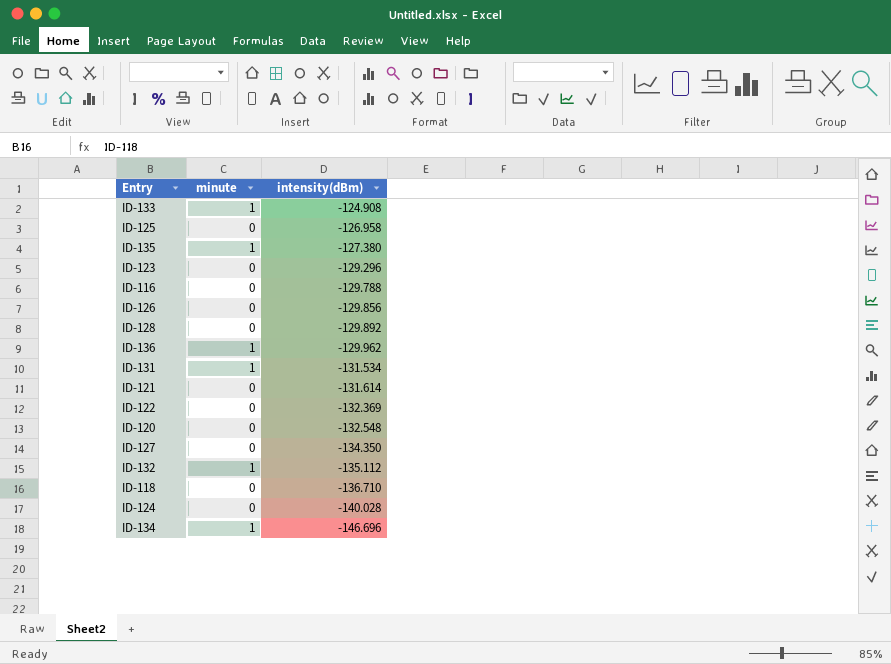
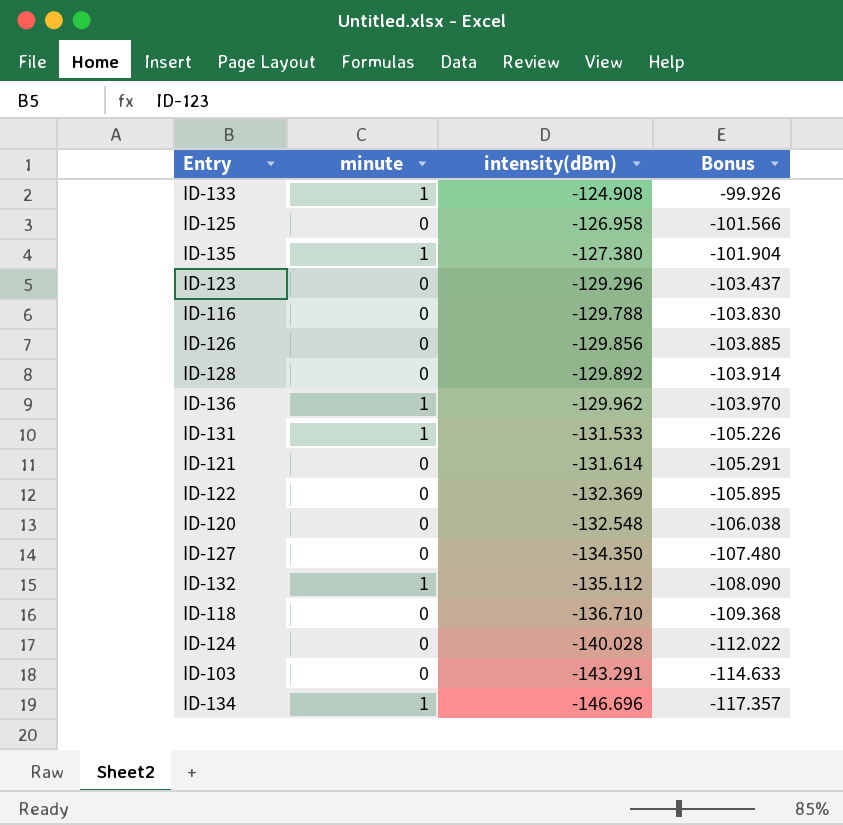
column Bonus | formula: none -> [intensity(dBm)] * 0.8
ID-131 | intensity(dBm): -131.534 -> -131.533
row ID-103: none -> 0 | -143.291 | -114.633

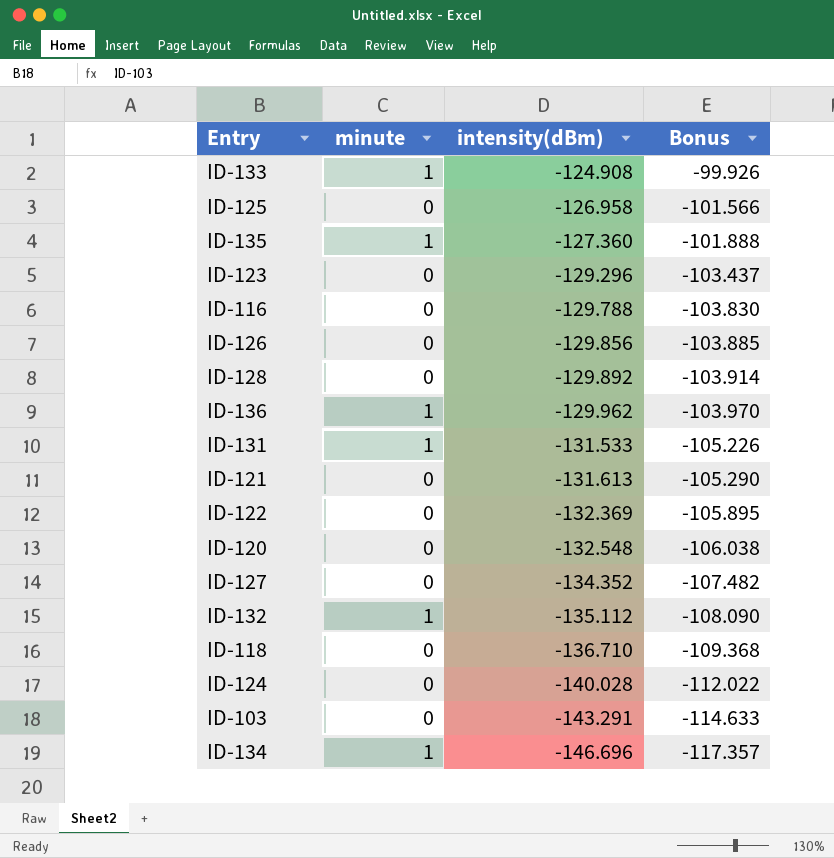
ID-135 | intensity(dBm): -127.380 -> -127.360
ID-135 | Bonus: -101.904 -> -101.888
ID-121 | intensity(dBm): -131.614 -> -131.613
ID-121 | Bonus: -105.291 -> -105.290
ID-127 | intensity(dBm): -134.350 -> -134.352
ID-127 | Bonus: -107.480 -> -107.482

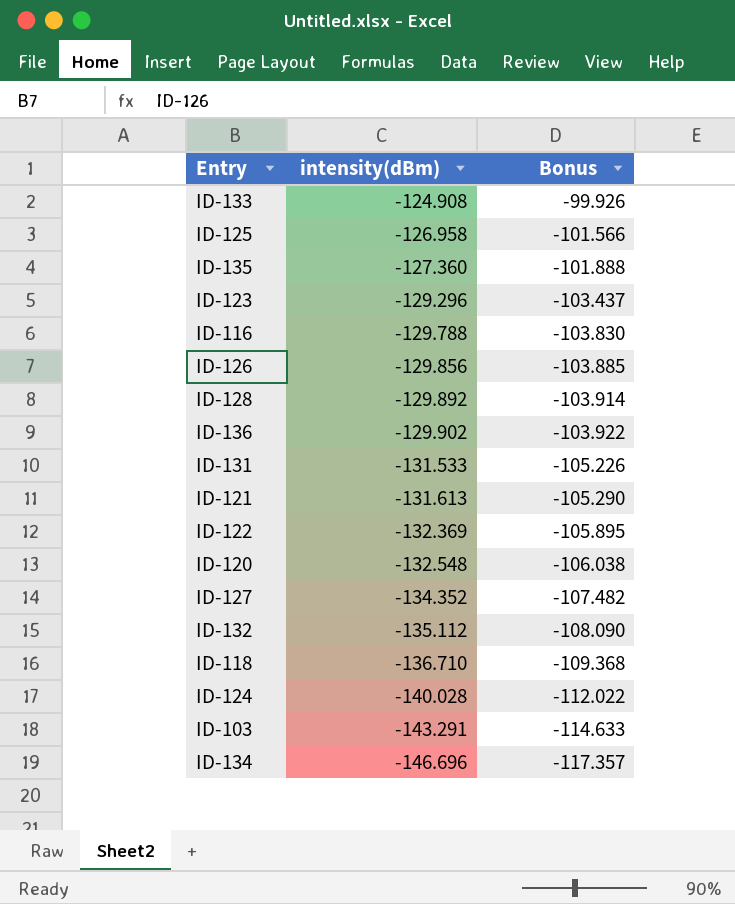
column minute | position: 2 -> none
ID-136 | intensity(dBm): -129.962 -> -129.902
ID-136 | Bonus: -103.970 -> -103.922

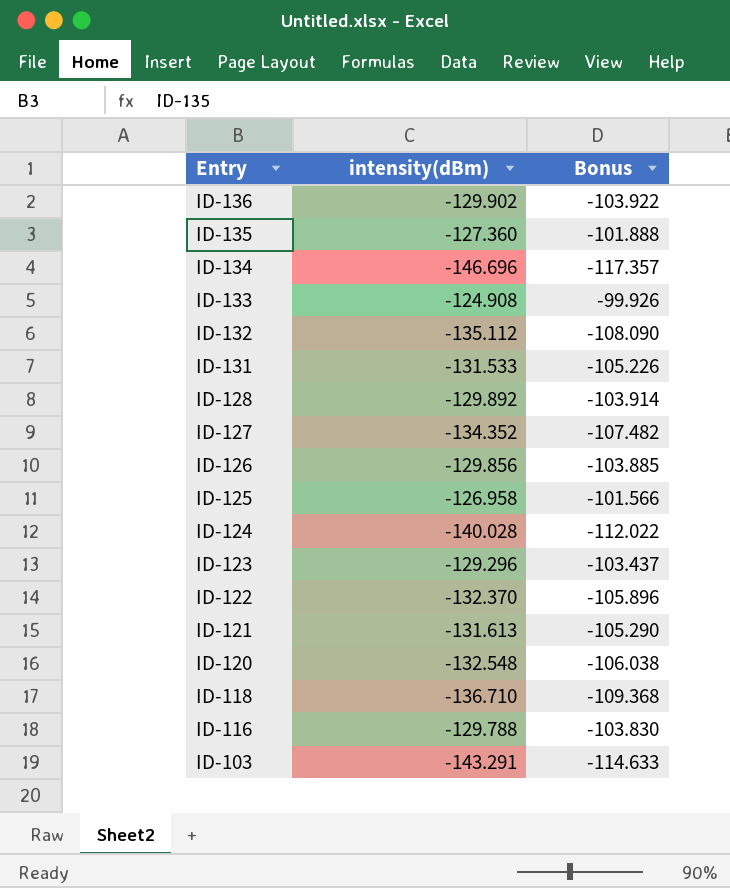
row order: intensity(dBm) descending -> Entry descending
ID-122 | intensity(dBm): -132.369 -> -132.370
ID-122 | Bonus: -105.895 -> -105.896

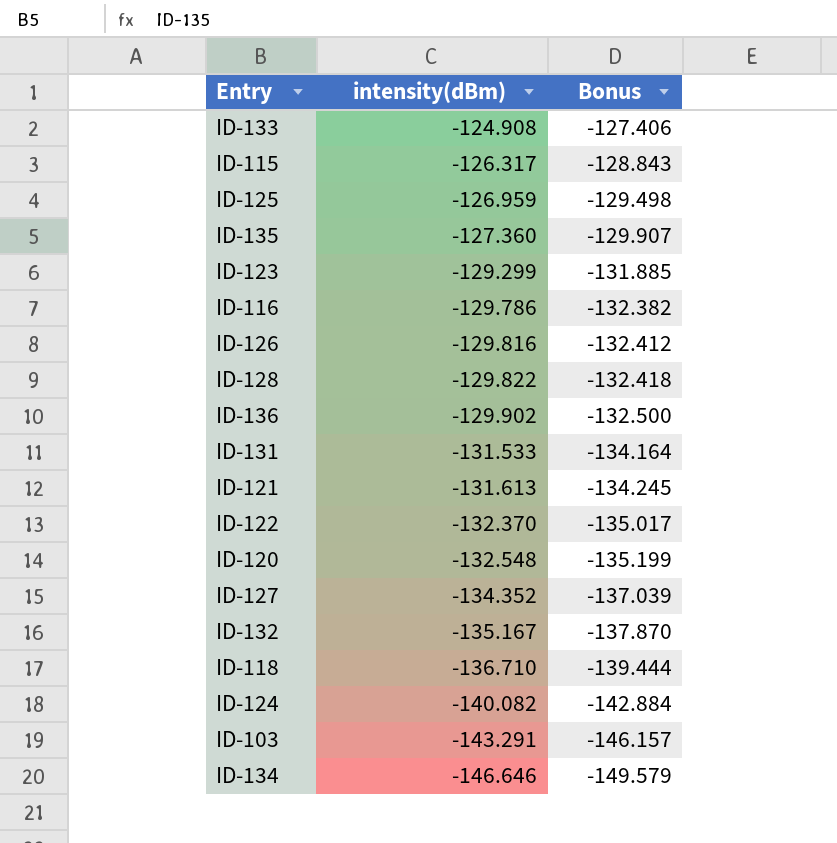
row order: Entry descending -> intensity(dBm) descending
column Bonus | formula: [intensity(dBm)] * 0.8 -> [intensity(dBm)] * 1.02
row ID-115: none -> -126.317 | -128.843
ID-125 | intensity(dBm): -126.958 -> -126.959
ID-123 | intensity(dBm): -129.296 -> -129.299
ID-116 | intensity(dBm): -129.788 -> -129.786
ID-126 | intensity(dBm): -129.856 -> -129.816
ID-128 | intensity(dBm): -129.892 -> -129.822
ID-132 | intensity(dBm): -135.112 -> -135.167
ID-124 | intensity(dBm): -140.028 -> -140.082
ID-134 | intensity(dBm): -146.696 -> -146.646

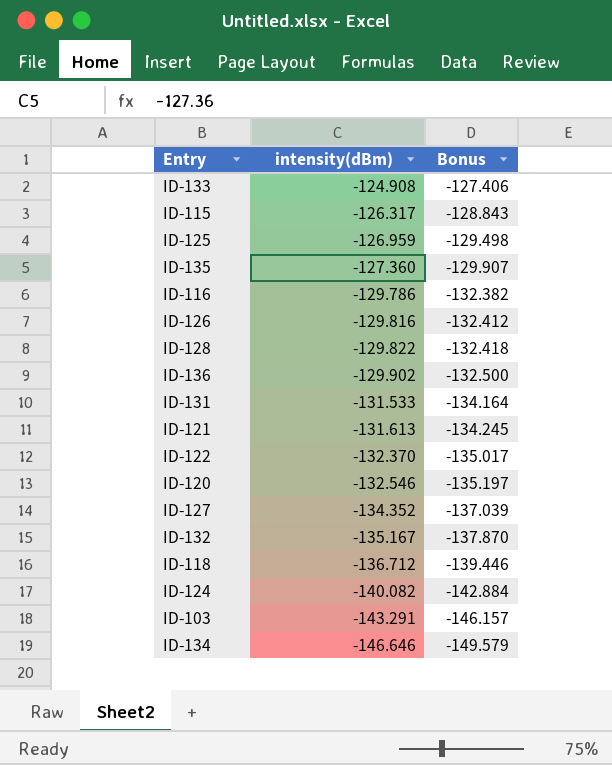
row ID-123: -129.299 | -131.885 -> none
ID-120 | intensity(dBm): -132.548 -> -132.546
ID-120 | Bonus: -135.199 -> -135.197
ID-118 | intensity(dBm): -136.710 -> -136.712
ID-118 | Bonus: -139.444 -> -139.446

